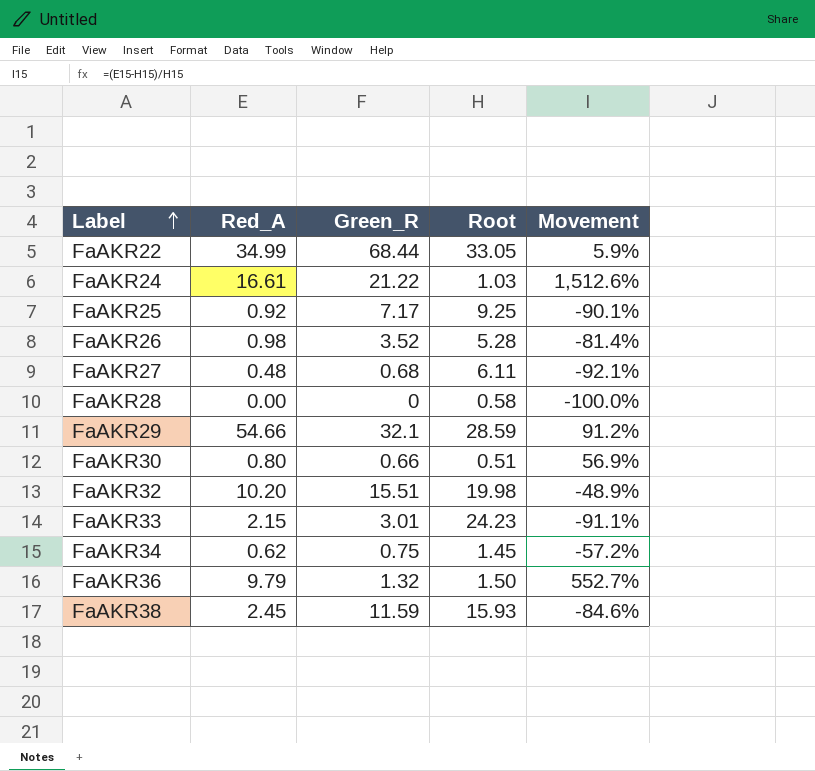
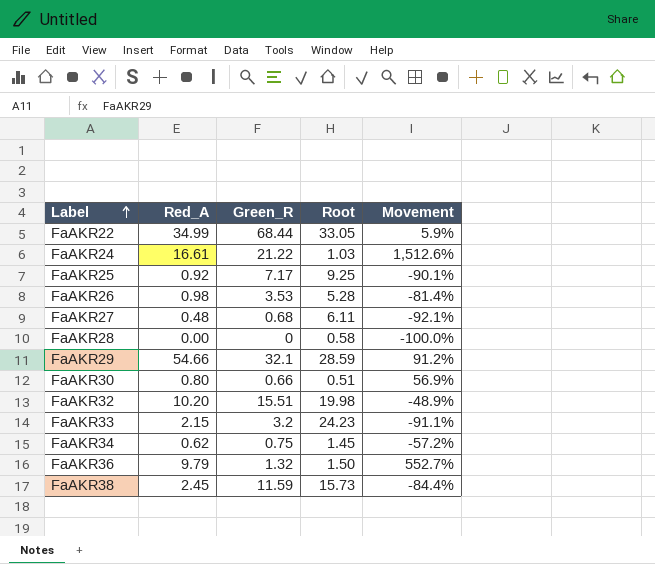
FaAKR26 | Green_R: 3.52 -> 3.53
FaAKR33 | Green_R: 3.01 -> 3.2
FaAKR38 | Root: 15.93 -> 15.73
FaAKR38 | Movement: -84.6% -> -84.4%

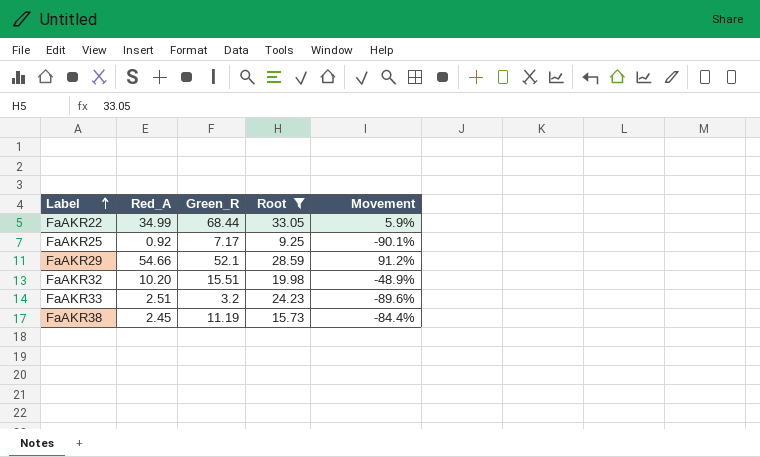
filter: none -> Root >= 9.25
FaAKR29 | Green_R: 32.1 -> 52.1
FaAKR33 | Red_A: 2.15 -> 2.51
FaAKR33 | Movement: -91.1% -> -89.6%
FaAKR38 | Green_R: 11.59 -> 11.19

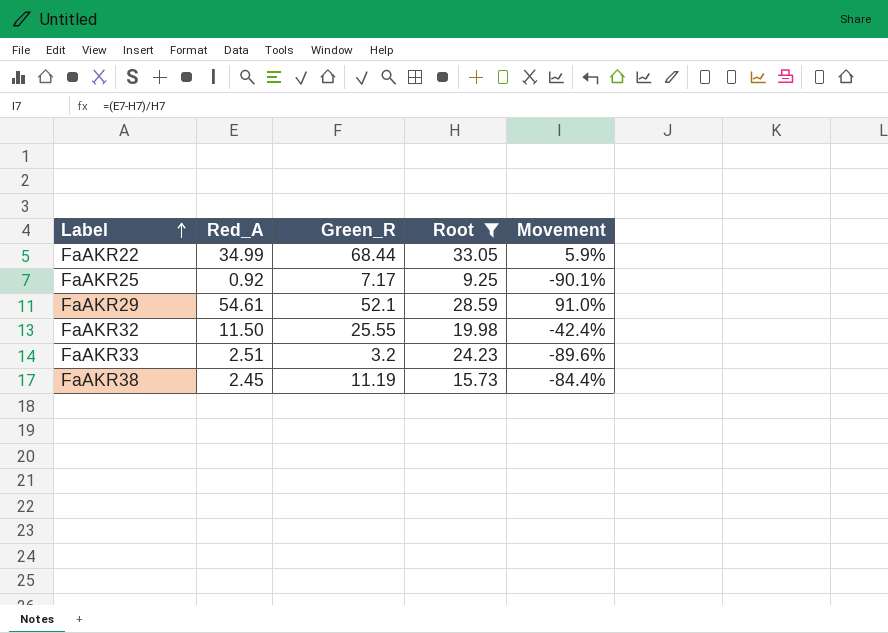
FaAKR29 | Red_A: 54.66 -> 54.61
FaAKR29 | Movement: 91.2% -> 91.0%
FaAKR32 | Red_A: 10.20 -> 11.50
FaAKR32 | Green_R: 15.51 -> 25.55
FaAKR32 | Movement: -48.9% -> -42.4%

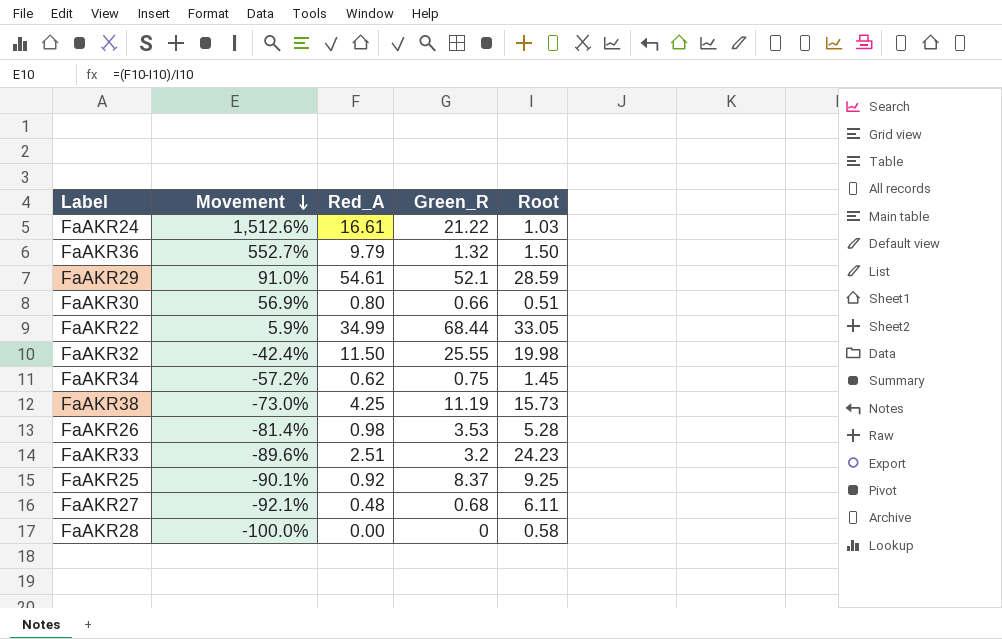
filter: Root >= 9.25 -> none
row order: Label ascending -> Movement descending
column Movement | position: 5 -> 2
FaAKR38 | Movement: -84.4% -> -73.0%
FaAKR38 | Red_A: 2.45 -> 4.25
FaAKR25 | Green_R: 7.17 -> 8.37

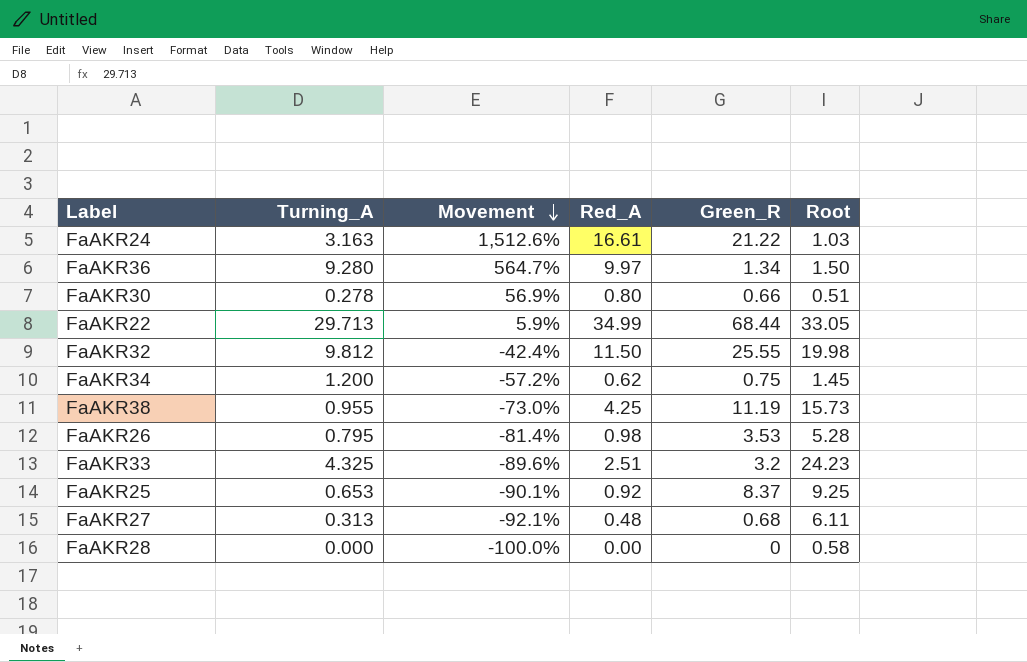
column Turning_A | position: none -> 2
row FaAKR29: 91.0% | 54.61 | 52.1 | 28.59 -> none
FaAKR36 | Movement: 552.7% -> 564.7%
FaAKR36 | Red_A: 9.79 -> 9.97
FaAKR36 | Green_R: 1.32 -> 1.34

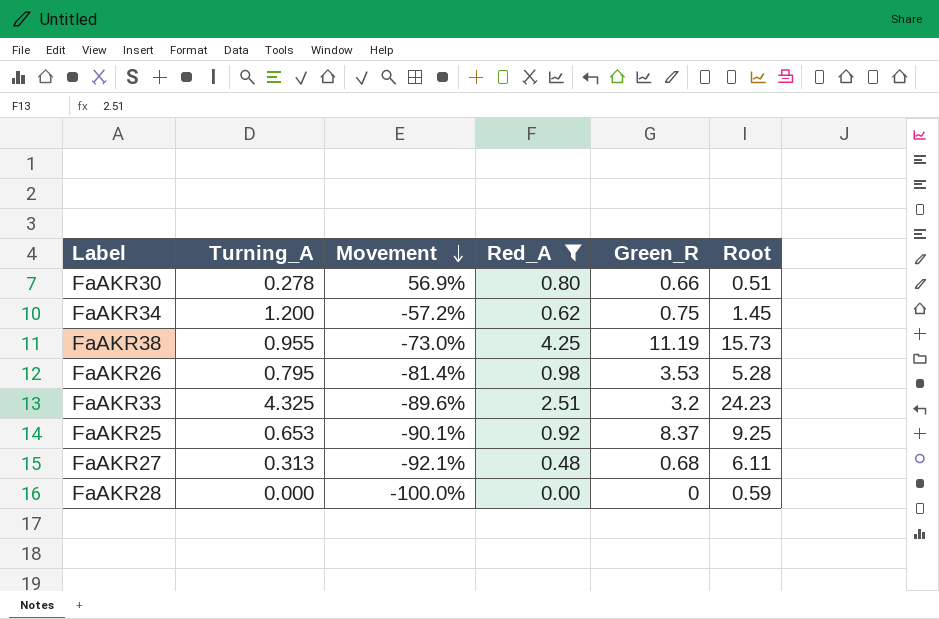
filter: none -> Red_A <= 4.25
FaAKR28 | Root: 0.58 -> 0.59

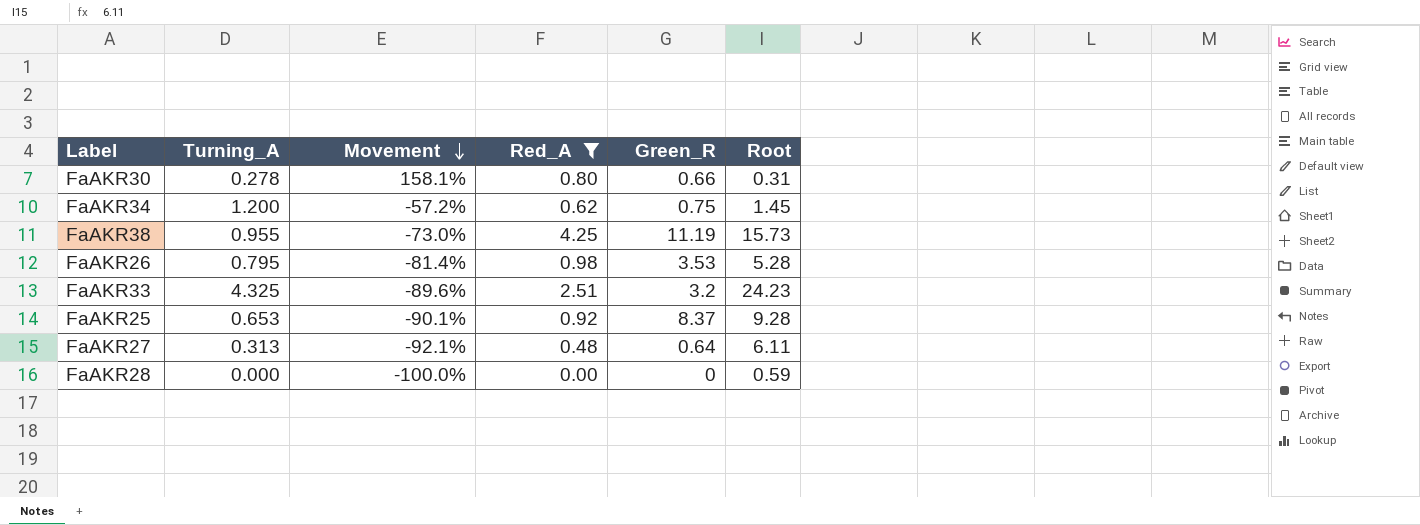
FaAKR30 | Movement: 56.9% -> 158.1%
FaAKR30 | Root: 0.51 -> 0.31
FaAKR25 | Root: 9.25 -> 9.28
FaAKR27 | Green_R: 0.68 -> 0.64

